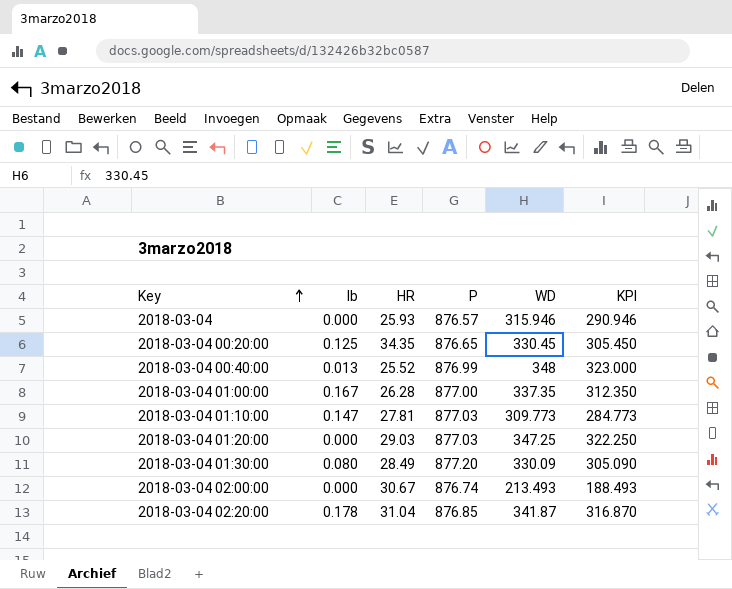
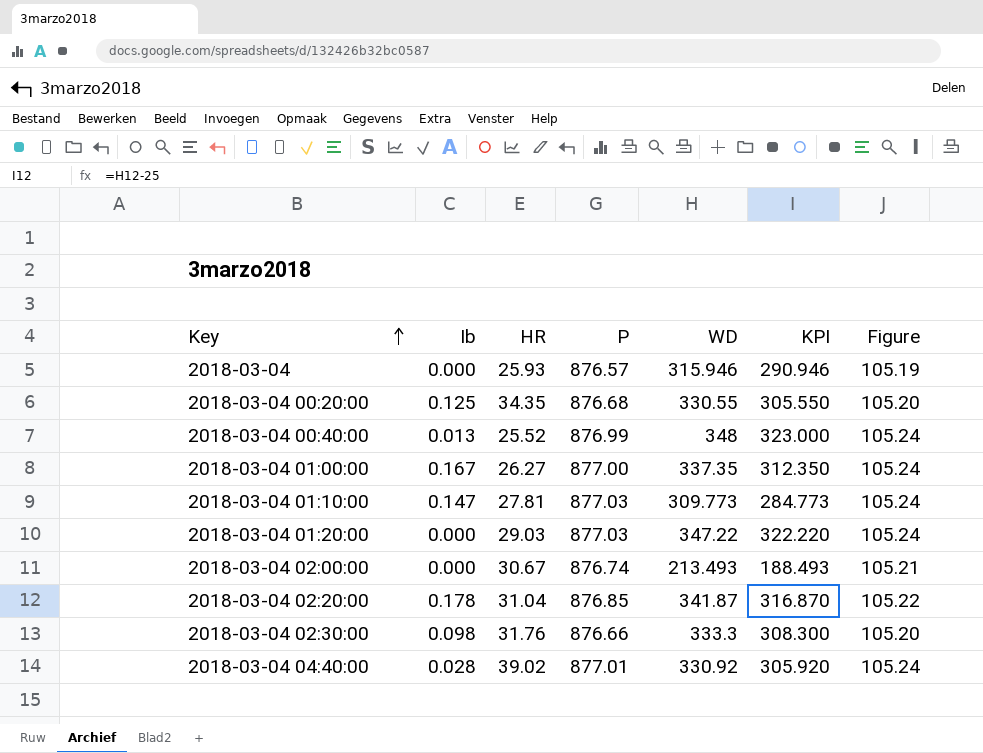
column Figure | formula: none -> [P] * 0.12
row 2018-03-04 01:30:00: 0.080 | 28.49 | 877.20 | 330.09 | 305.090 -> none
2018-03-04 00:20:00 | P: 876.65 -> 876.68
2018-03-04 00:20:00 | WD: 330.45 -> 330.55
2018-03-04 00:20:00 | KPI: 305.450 -> 305.550
2018-03-04 01:00:00 | HR: 26.28 -> 26.27
2018-03-04 01:20:00 | WD: 347.25 -> 347.22
2018-03-04 01:20:00 | KPI: 322.250 -> 322.220
row 2018-03-04 02:30:00: none -> 0.098 | 31.76 | 876.66 | 333.3 | 308.300 | 105.20
row 2018-03-04 04:40:00: none -> 0.028 | 39.02 | 877.01 | 330.92 | 305.920 | 105.24

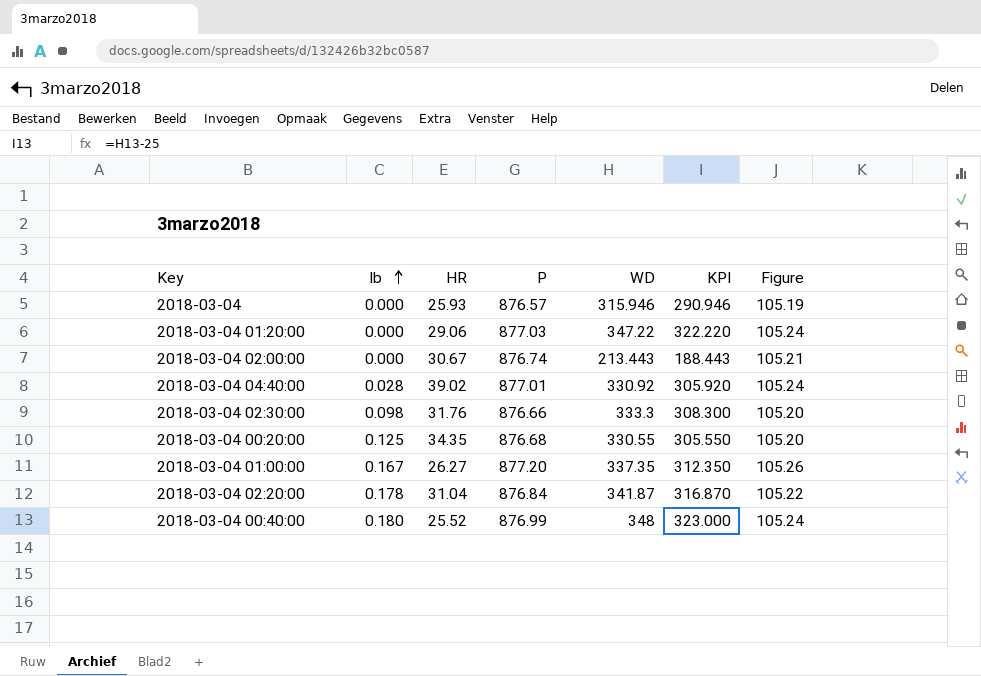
row order: Key ascending -> Ib ascending
row 2018-03-04 01:10:00: 0.147 | 27.81 | 877.03 | 309.773 | 284.773 | 105.24 -> none
2018-03-04 01:20:00 | HR: 29.03 -> 29.06
2018-03-04 02:00:00 | WD: 213.493 -> 213.443
2018-03-04 02:00:00 | KPI: 188.493 -> 188.443
2018-03-04 01:00:00 | P: 877.00 -> 877.20
2018-03-04 01:00:00 | Figure: 105.24 -> 105.26
2018-03-04 02:20:00 | P: 876.85 -> 876.84
2018-03-04 00:40:00 | Ib: 0.013 -> 0.180

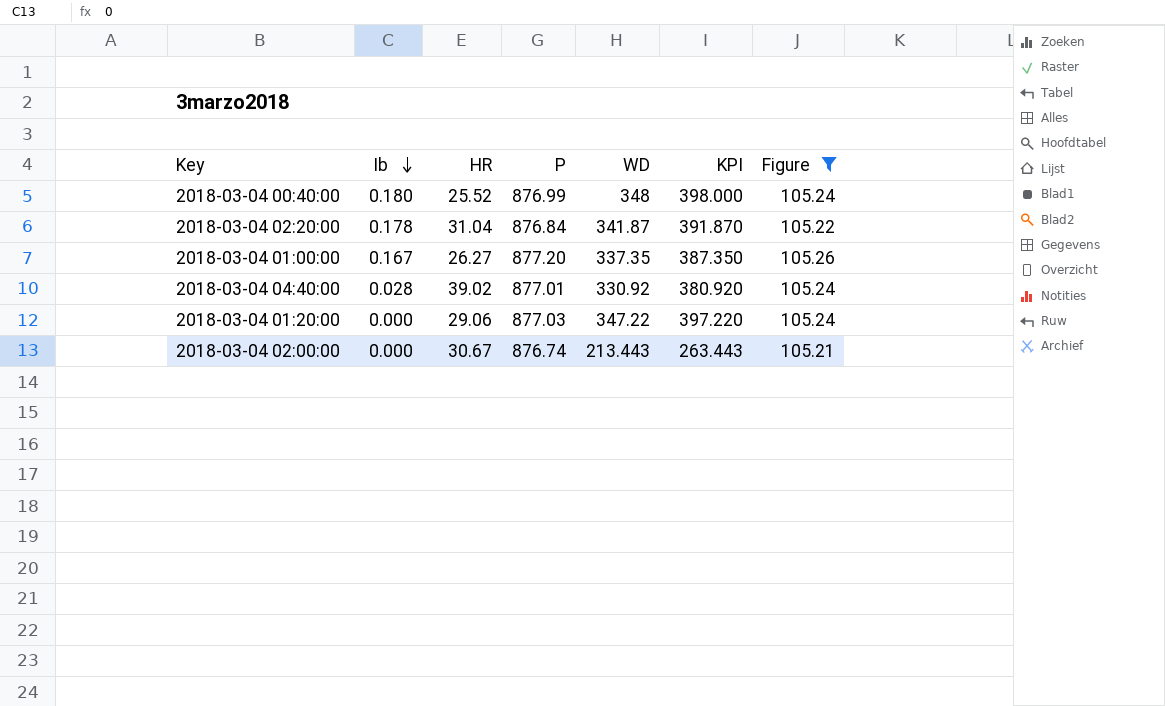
filter: none -> Figure >= 105.21
row order: Ib ascending -> Ib descending
column KPI | formula: [WD] - 25 -> [WD] + 50

